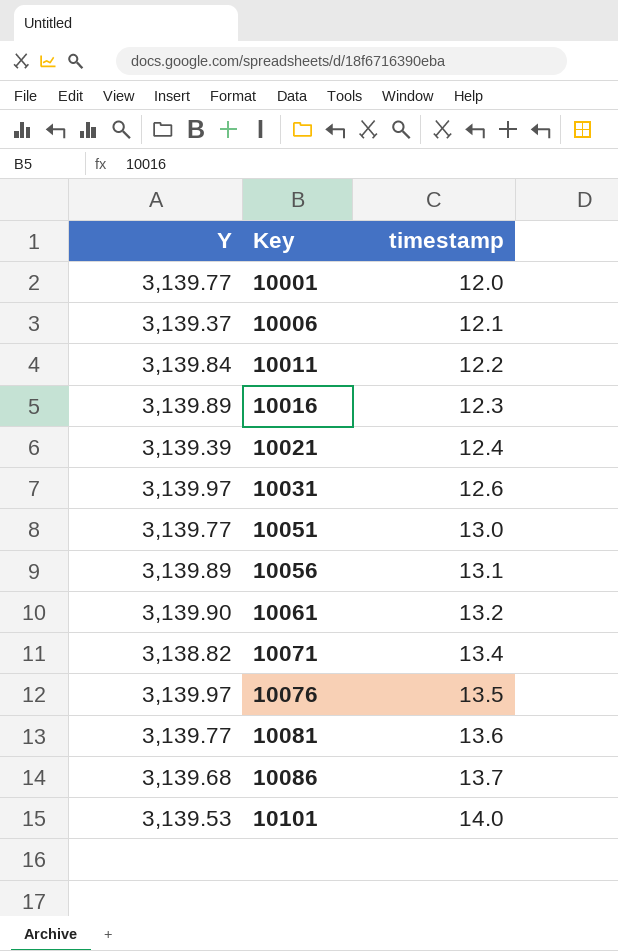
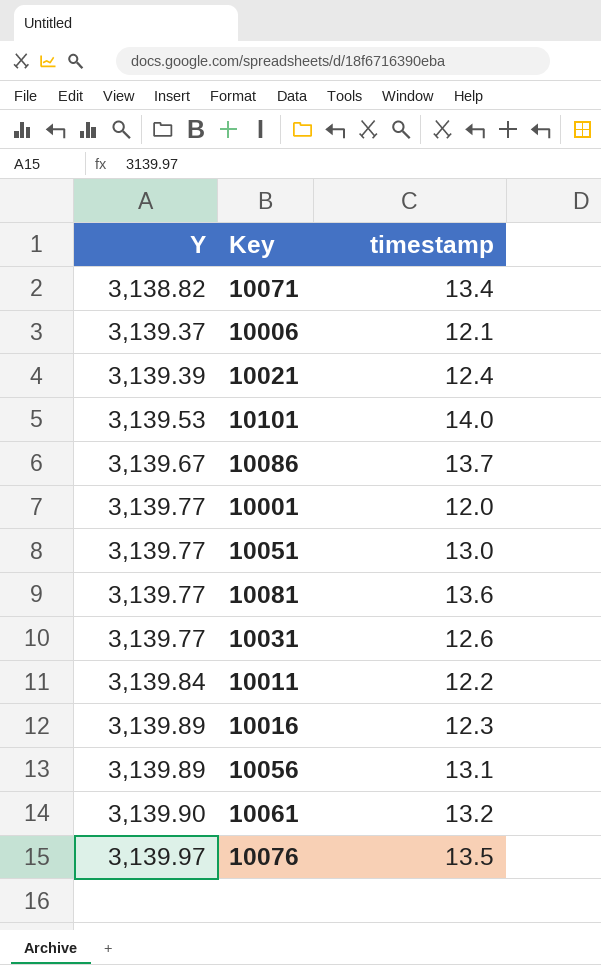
row order: Key ascending -> Y ascending
10086 | Y: 3,139.68 -> 3,139.67
10031 | Y: 3,139.97 -> 3,139.77

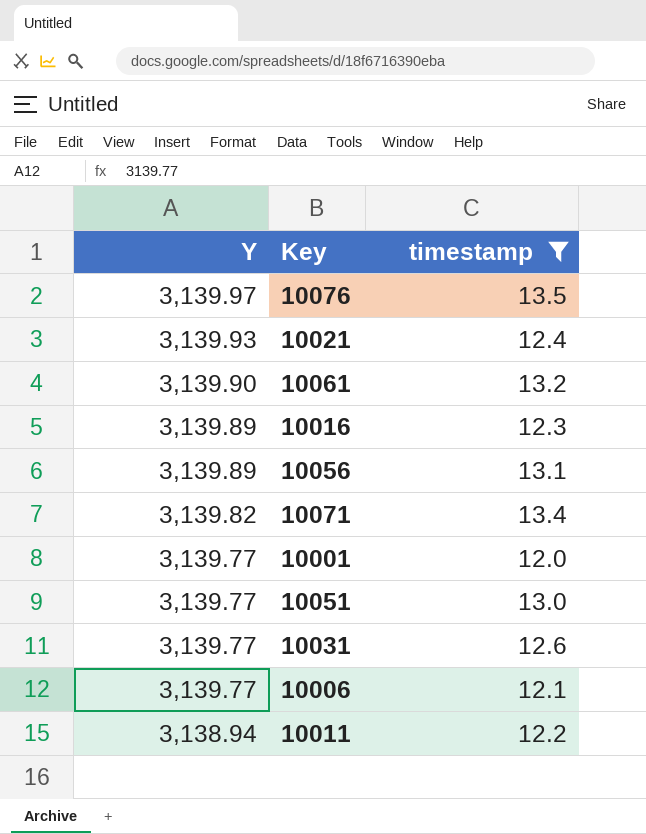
filter: none -> timestamp <= 13.5
row order: Y ascending -> Y descending
10021 | Y: 3,139.39 -> 3,139.93
10071 | Y: 3,138.82 -> 3,139.82
10006 | Y: 3,139.37 -> 3,139.77
10011 | Y: 3,139.84 -> 3,138.94

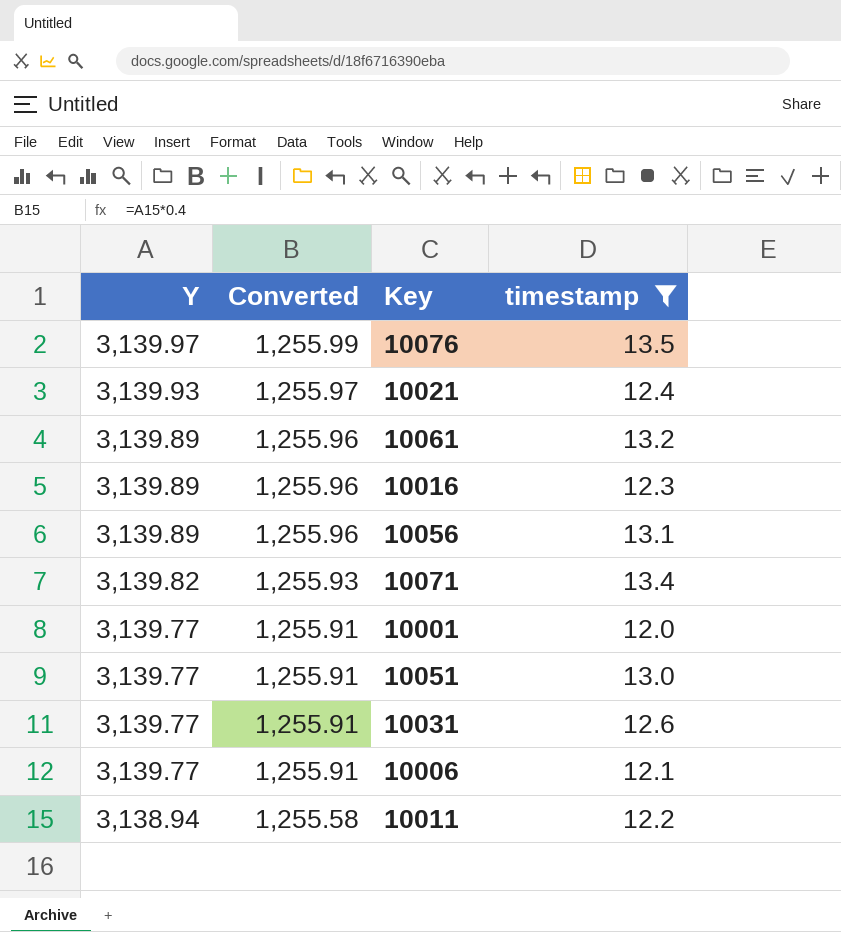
column Converted | formula: none -> [Y] * 0.4
10061 | Y: 3,139.90 -> 3,139.89

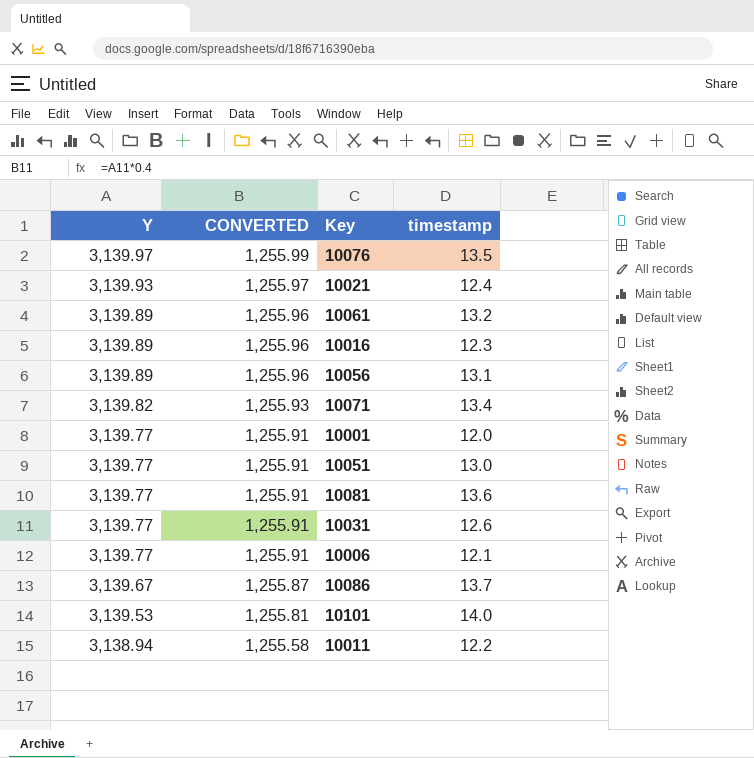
filter: timestamp <= 13.5 -> none
column name: Converted -> CONVERTED

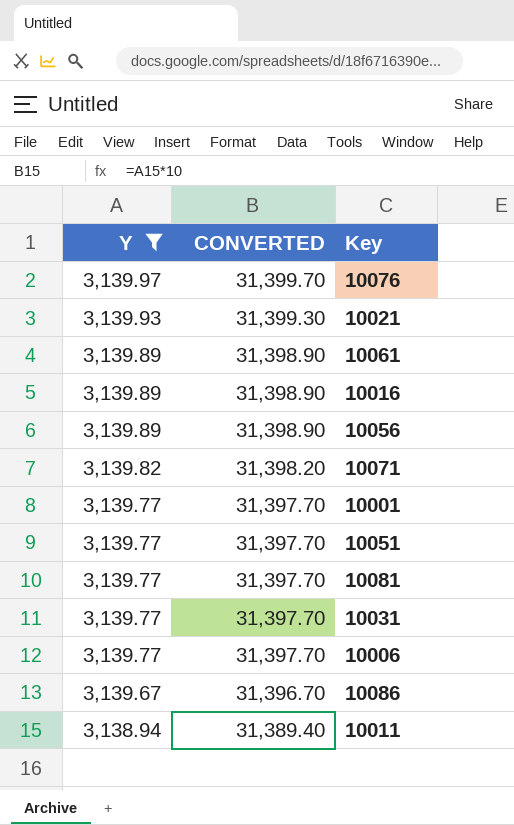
filter: none -> Y != 3,139.53
column timestamp | position: 4 -> none
column CONVERTED | formula: [Y] * 0.4 -> [Y] * 10

